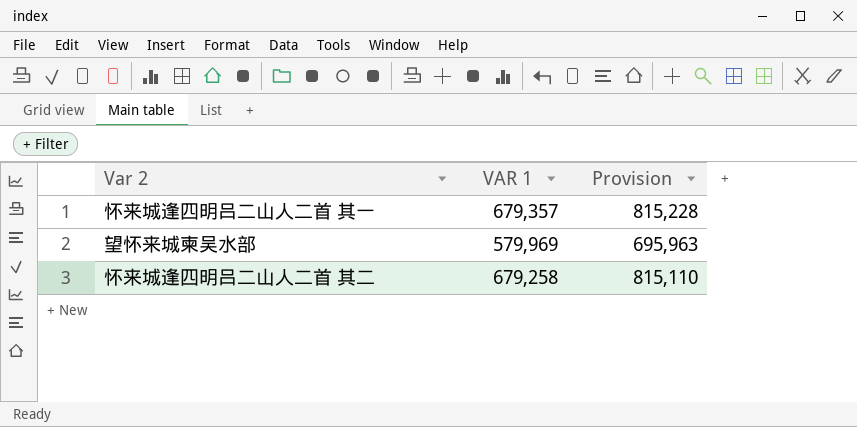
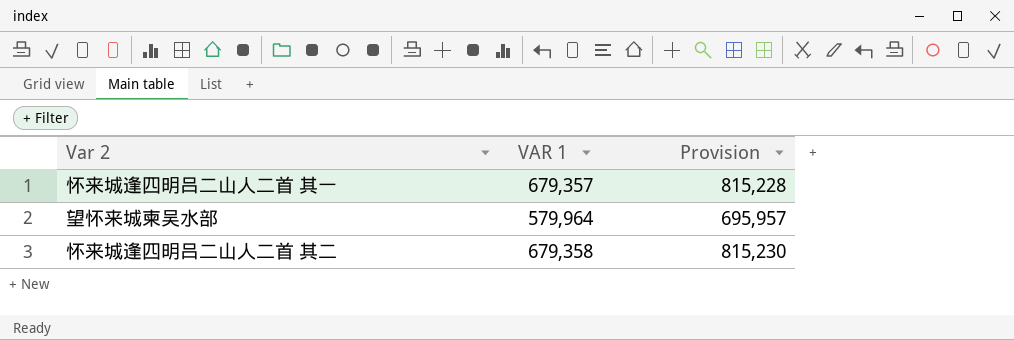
望怀来城柬吴水部 | VAR 1: 579,969 -> 579,964
望怀来城柬吴水部 | Provision: 695,963 -> 695,957
怀来城逢四明吕二山人二首 其二 | VAR 1: 679,258 -> 679,358
怀来城逢四明吕二山人二首 其二 | Provision: 815,110 -> 815,230

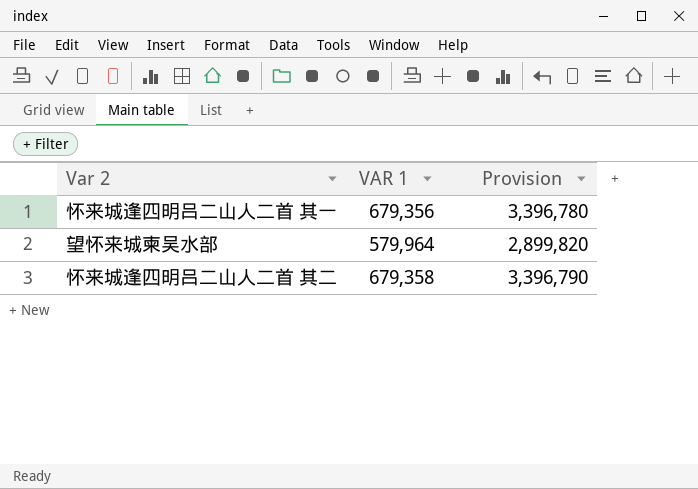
column Provision | formula: [VAR 1] * 1.2 -> [VAR 1] * 5
怀来城逢四明吕二山人二首 其一 | VAR 1: 679,357 -> 679,356

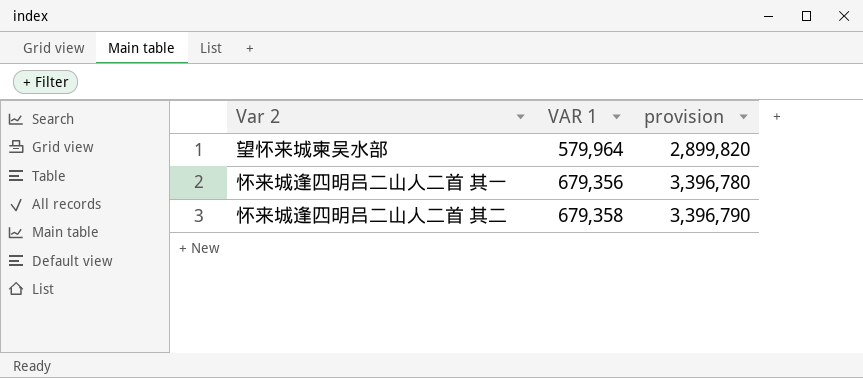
row order: none -> VAR 1 ascending
column name: Provision -> provision

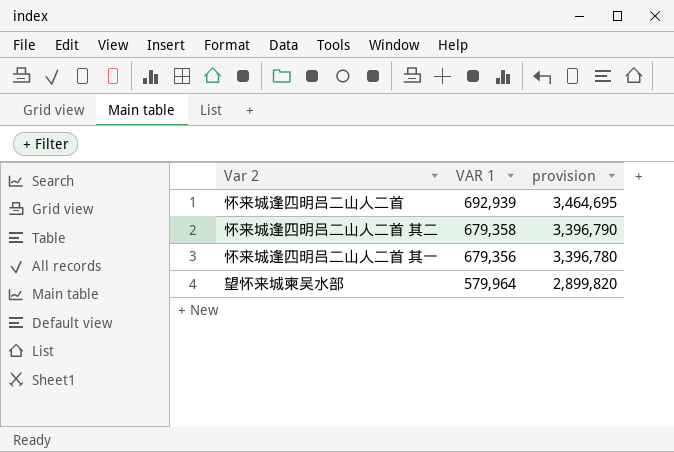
row order: VAR 1 ascending -> VAR 1 descending
row 怀来城逢四明吕二山人二首: none -> 692,939 | 3,464,695

